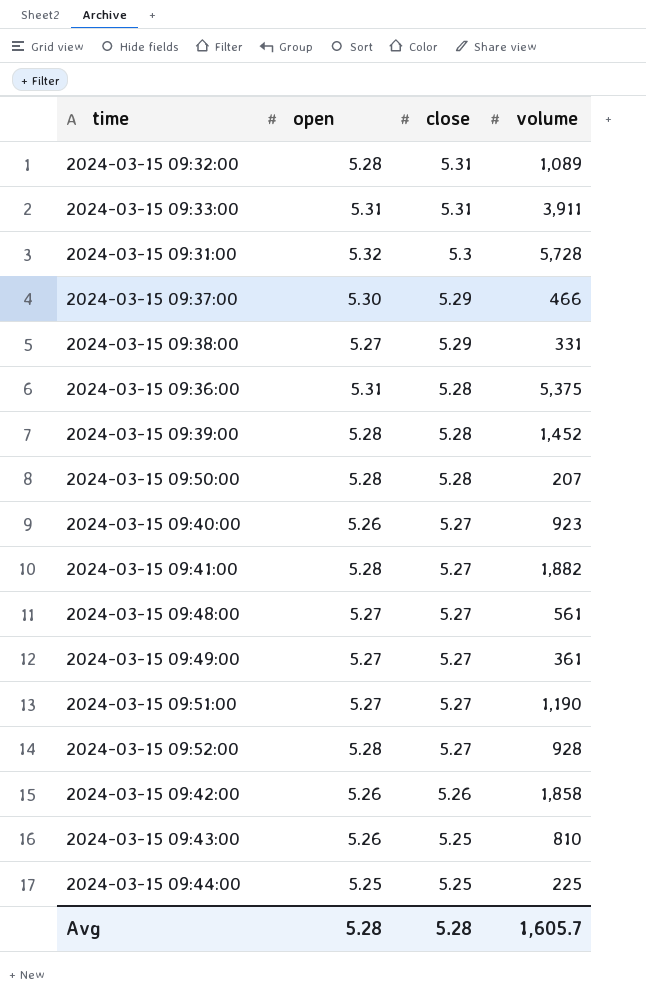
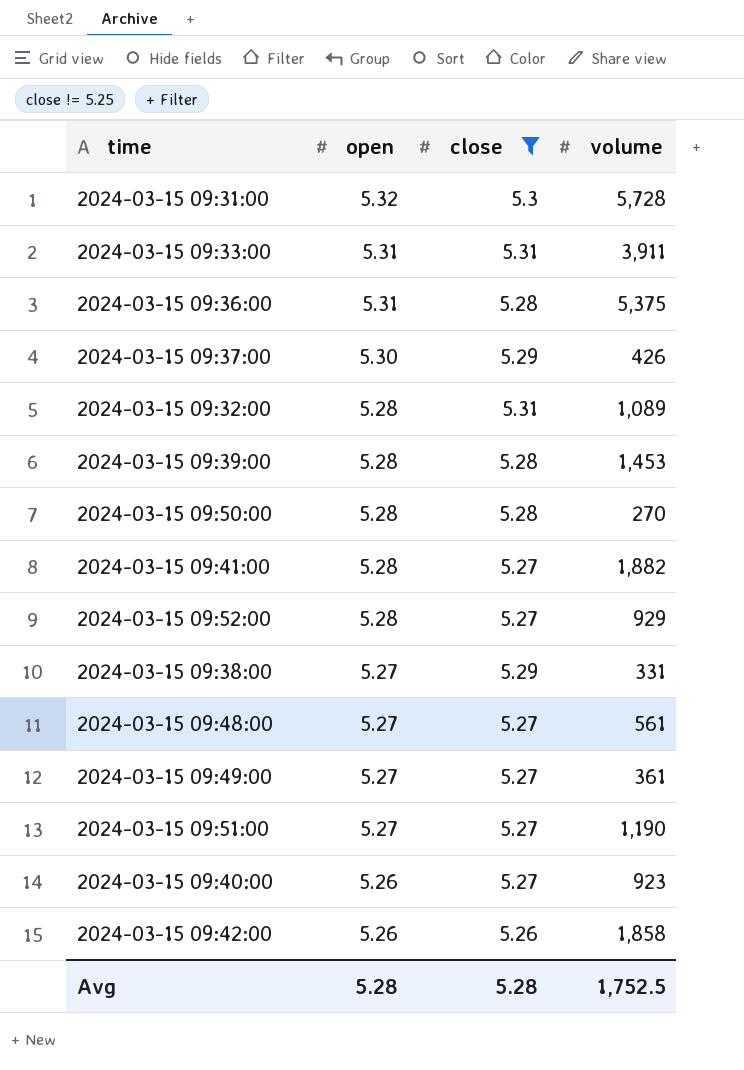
filter: none -> close != 5.25
row order: close descending -> open descending
2024-03-15 09:37:00 | volume: 466 -> 426
2024-03-15 09:39:00 | volume: 1,452 -> 1,453
2024-03-15 09:50:00 | volume: 207 -> 270
2024-03-15 09:52:00 | volume: 928 -> 929
Avg | volume: 1,605.7 -> 1,752.5

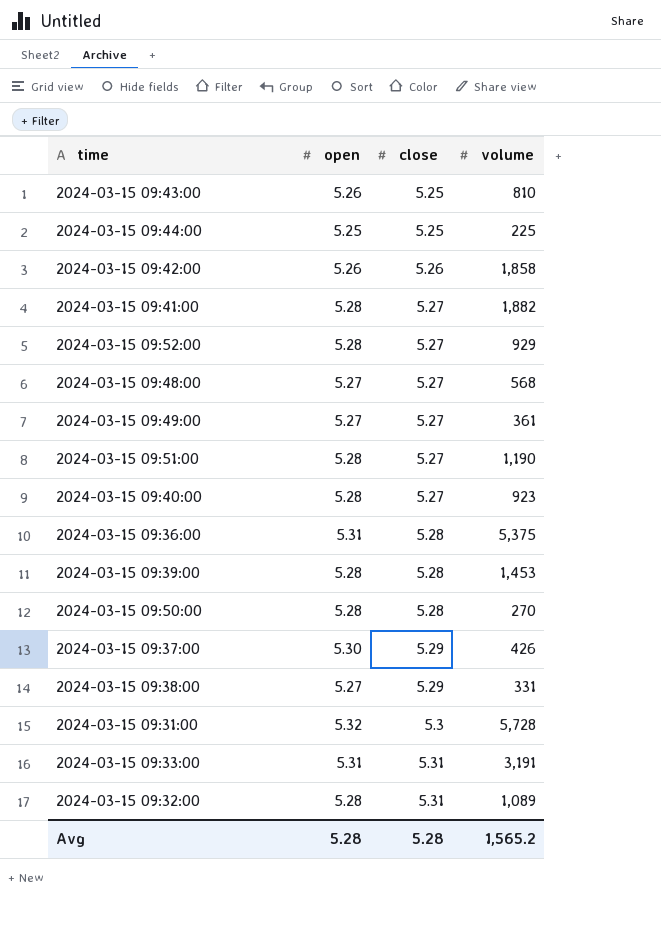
filter: close != 5.25 -> none
row order: open descending -> close ascending
2024-03-15 09:48:00 | volume: 561 -> 568
2024-03-15 09:51:00 | open: 5.27 -> 5.28
2024-03-15 09:40:00 | open: 5.26 -> 5.28
2024-03-15 09:33:00 | volume: 3,911 -> 3,191
Avg | volume: 1,752.5 -> 1,565.2

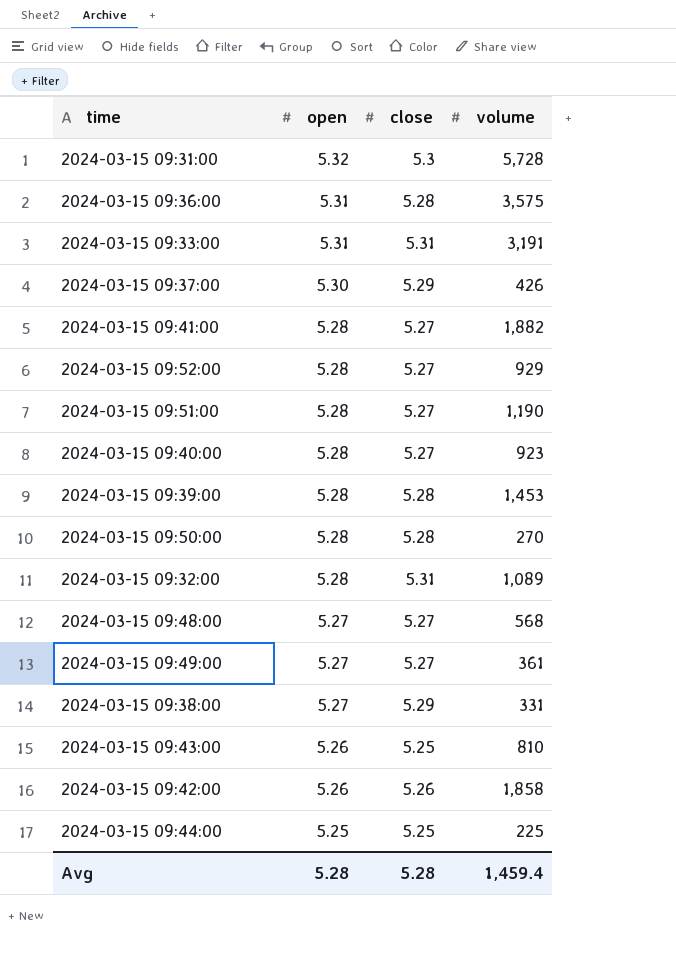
row order: close ascending -> open descending
2024-03-15 09:36:00 | volume: 5,375 -> 3,575
Avg | volume: 1,565.2 -> 1,459.4

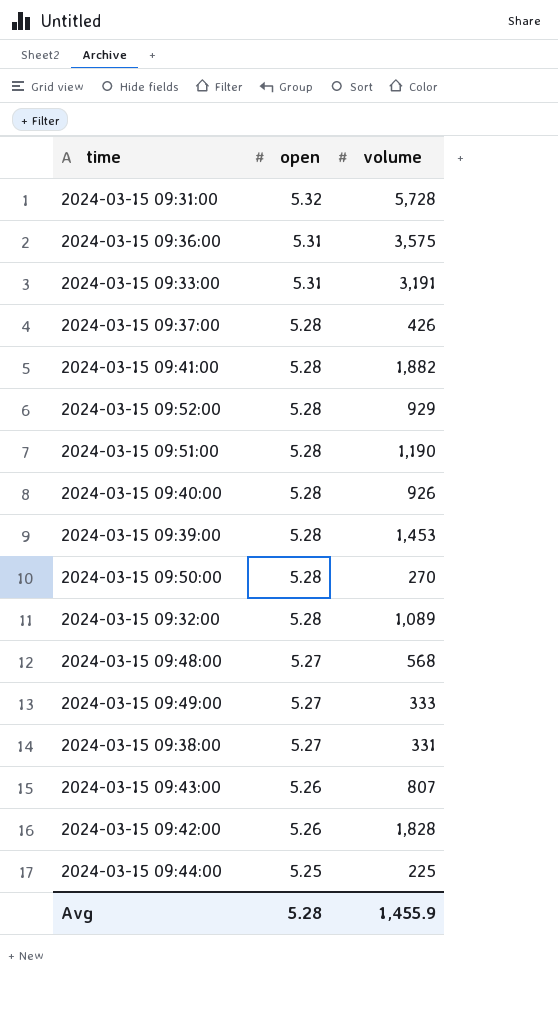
column close | position: 3 -> none
2024-03-15 09:37:00 | open: 5.30 -> 5.28
2024-03-15 09:40:00 | volume: 923 -> 926
2024-03-15 09:49:00 | volume: 361 -> 333
2024-03-15 09:43:00 | volume: 810 -> 807
2024-03-15 09:42:00 | volume: 1,858 -> 1,828
Avg | volume: 1,459.4 -> 1,455.9

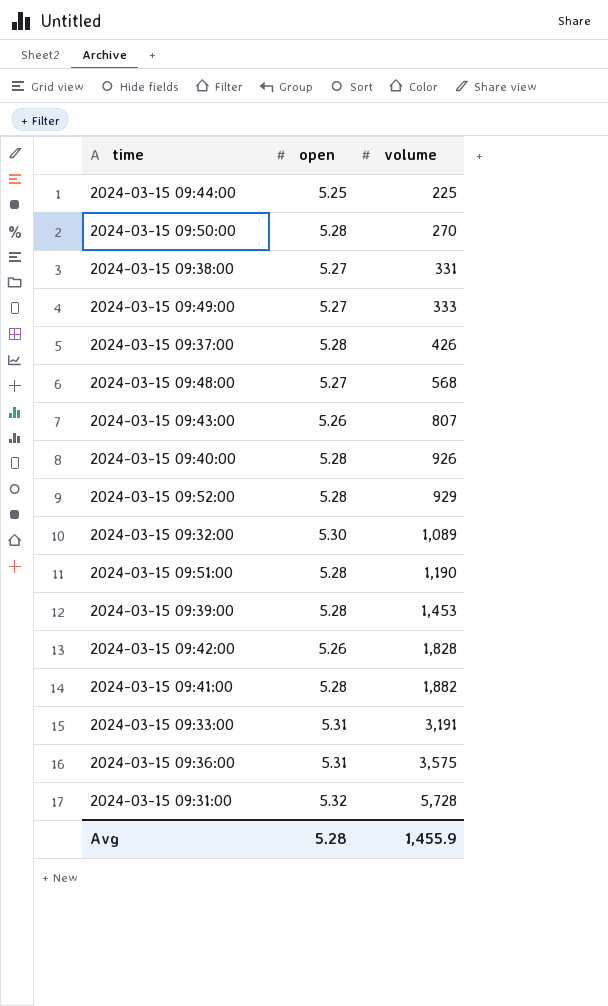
row order: open descending -> volume ascending
2024-03-15 09:32:00 | open: 5.28 -> 5.30

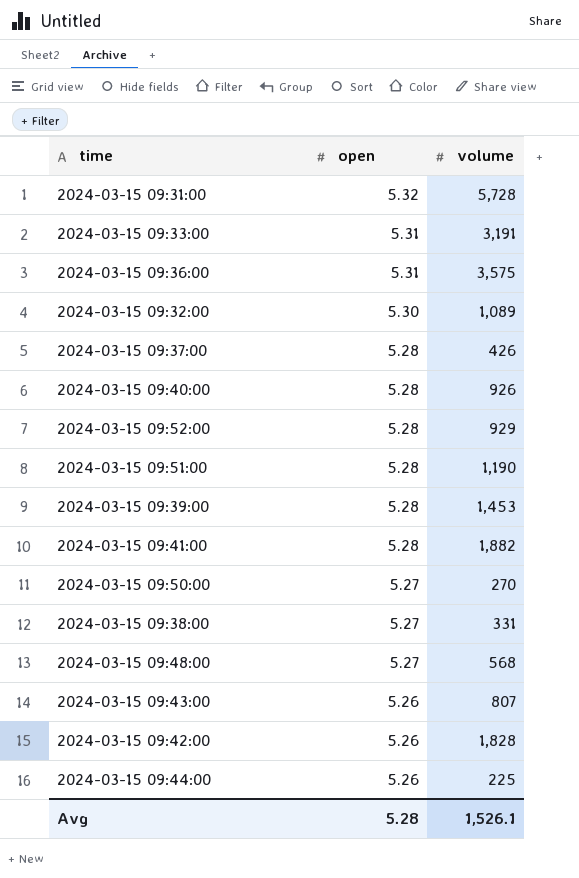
row order: volume ascending -> open descending
row 2024-03-15 09:49:00: 5.27 | 333 -> none
2024-03-15 09:50:00 | open: 5.28 -> 5.27
2024-03-15 09:44:00 | open: 5.25 -> 5.26
Avg | volume: 1,455.9 -> 1,526.1

